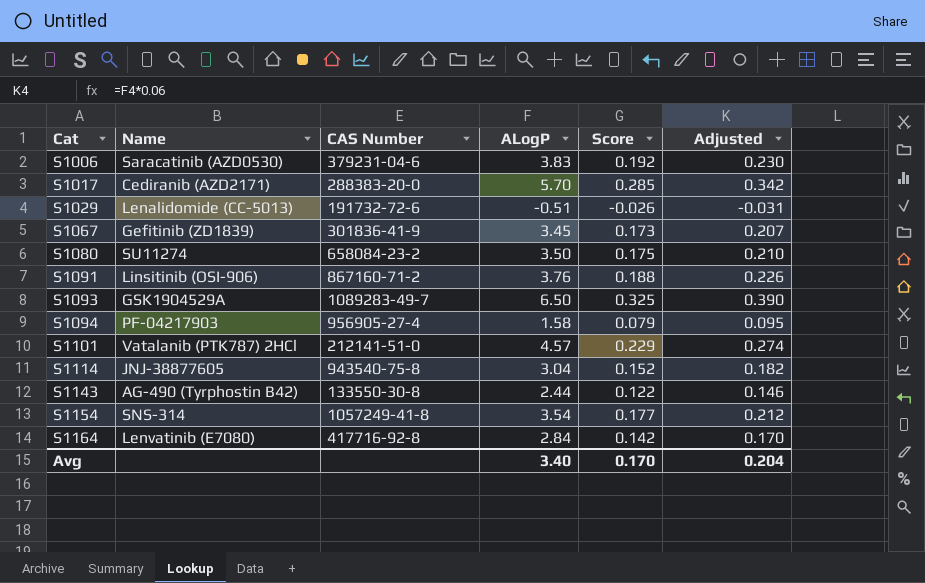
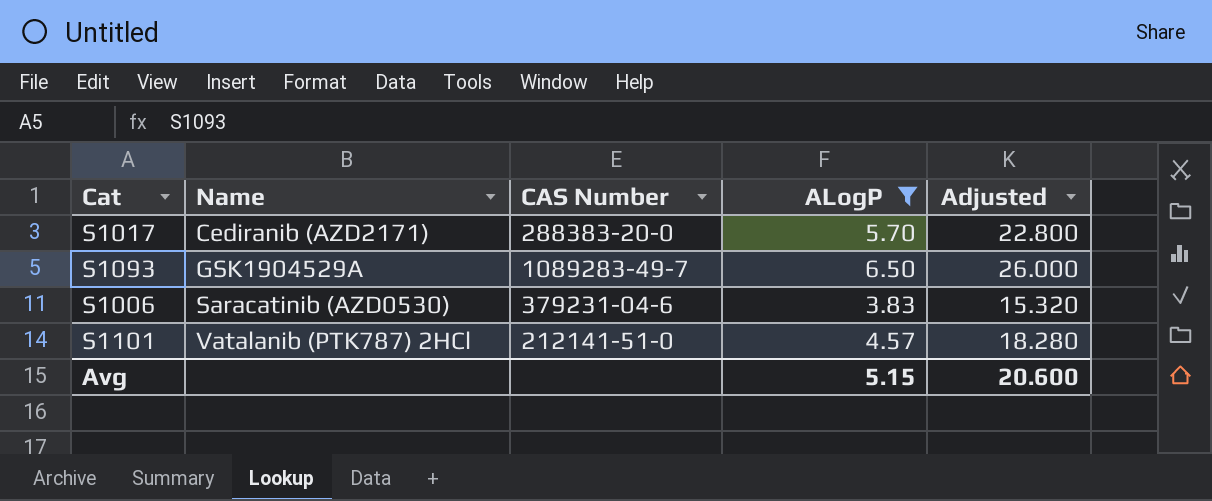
filter: none -> ALogP >= 3.83
row order: Cat ascending -> Name ascending
column Score | formula: [ALogP] * 0.05 -> none
column Adjusted | formula: [ALogP] * 0.06 -> [ALogP] * 4
Avg | ALogP: 3.40 -> 5.15
Avg | Adjusted: 0.204 -> 20.600

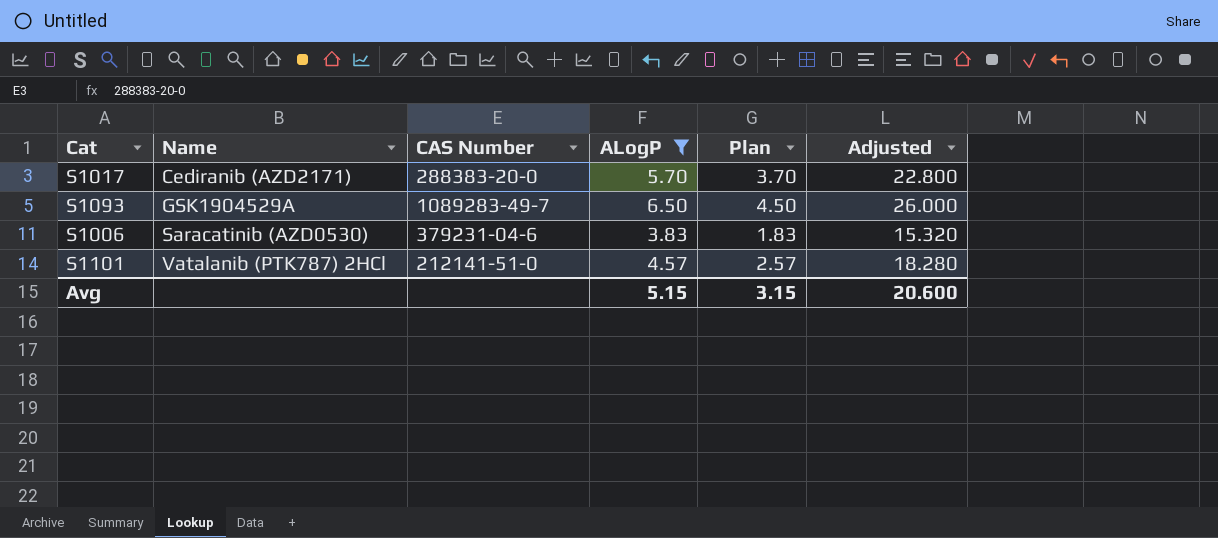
column Plan | formula: none -> [ALogP] - 2

